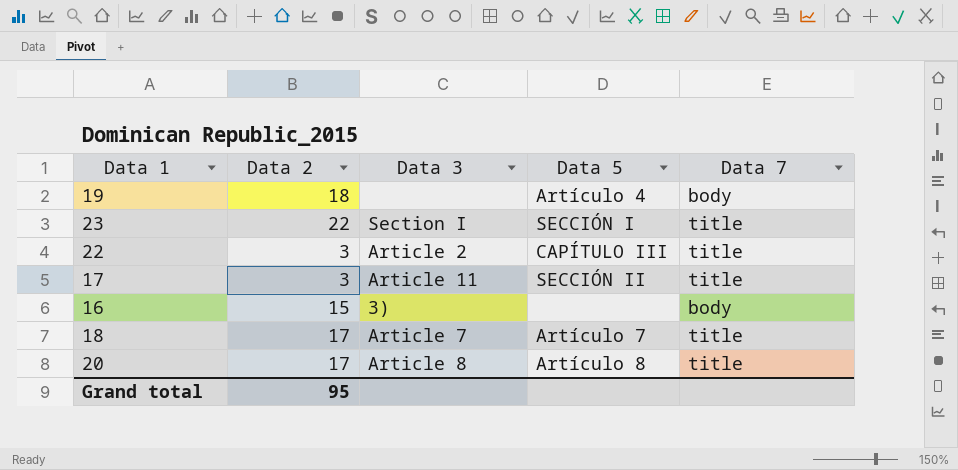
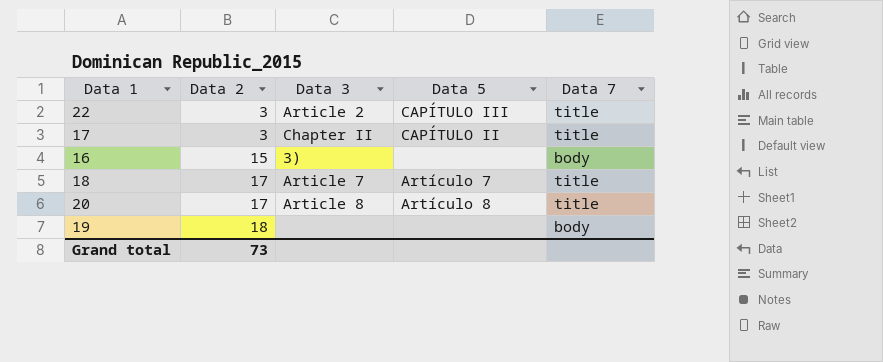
row order: none -> Data 2 ascending
row 23: 22 | Section I | SECCIÓN I | title -> none
17 | Data 3: Article 11 -> Chapter II
17 | Data 5: SECCIÓN II -> CAPÍTULO II
19 | Data 5: Artículo 4 -> none
Grand total | Data 2: 95 -> 73

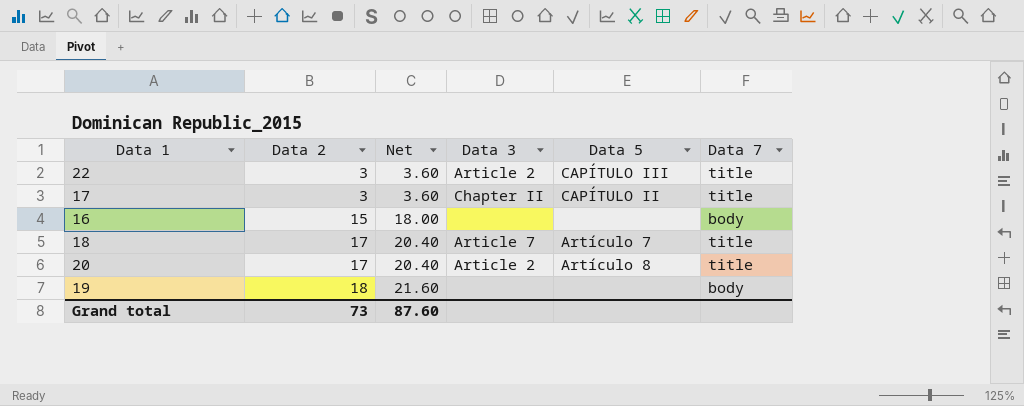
column Net | formula: none -> [Data 2] * 1.2
16 | Data 3: 3) -> none
20 | Data 3: Article 8 -> Article 2

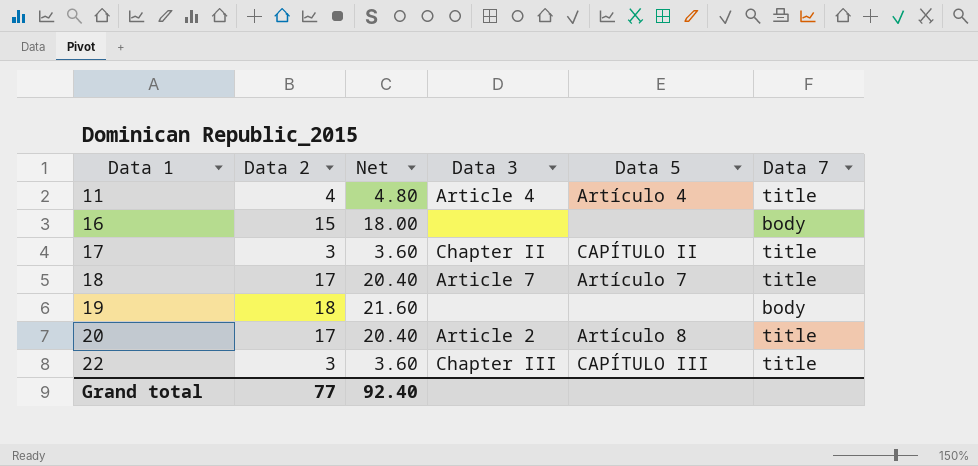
row order: Data 2 ascending -> Data 1 ascending
row 11: none -> 4 | 4.80 | Article 4 | Artículo 4 | title
22 | Data 3: Article 2 -> Chapter III
Grand total | Data 2: 73 -> 77
Grand total | Net: 87.60 -> 92.40

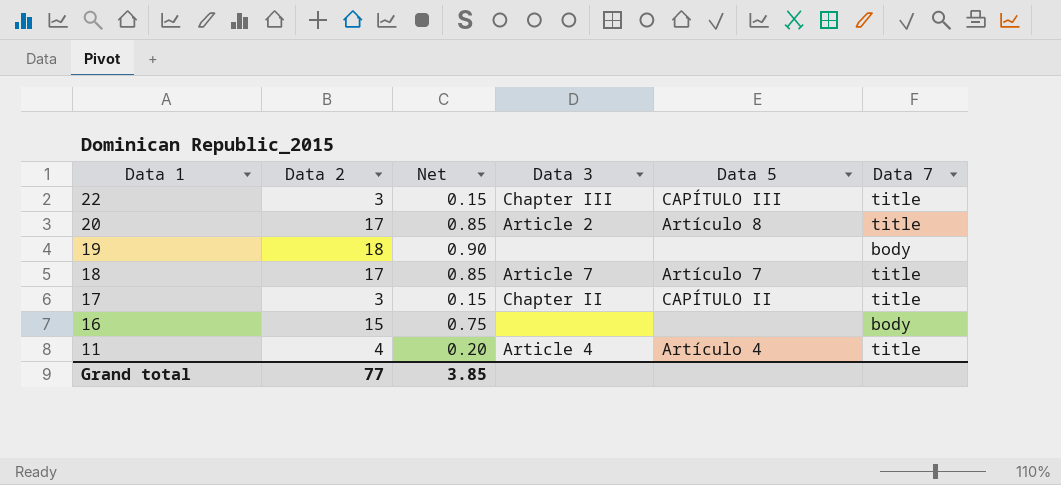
row order: Data 1 ascending -> Data 1 descending
column Net | formula: [Data 2] * 1.2 -> [Data 2] * 0.05
Grand total | Net: 92.40 -> 3.85

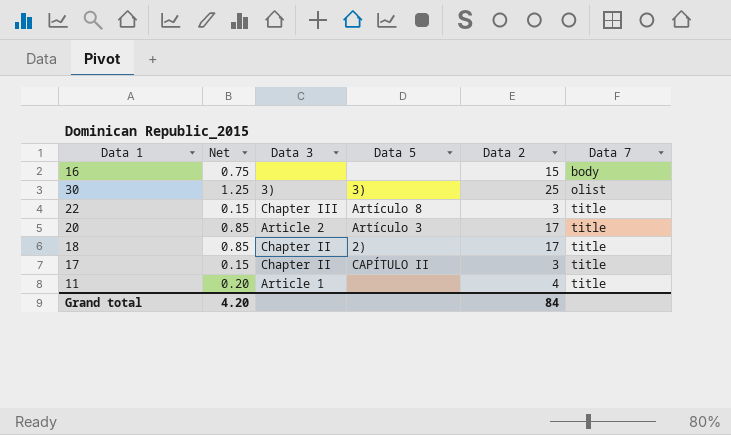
row order: Data 1 descending -> Data 7 ascending
column Data 2 | position: 2 -> 5
row 19: 18 | 0.90 | none | none | body -> none
row 30: none -> 1.25 | 3) | 3) | 25 | olist
22 | Data 5: CAPÍTULO III -> Artículo 8
20 | Data 5: Artículo 8 -> Artículo 3
18 | Data 3: Article 7 -> Chapter II
18 | Data 5: Artículo 7 -> 2)
11 | Data 3: Article 4 -> Article 1
11 | Data 5: Artículo 4 -> none
Grand total | Net: 3.85 -> 4.20
Grand total | Data 2: 77 -> 84

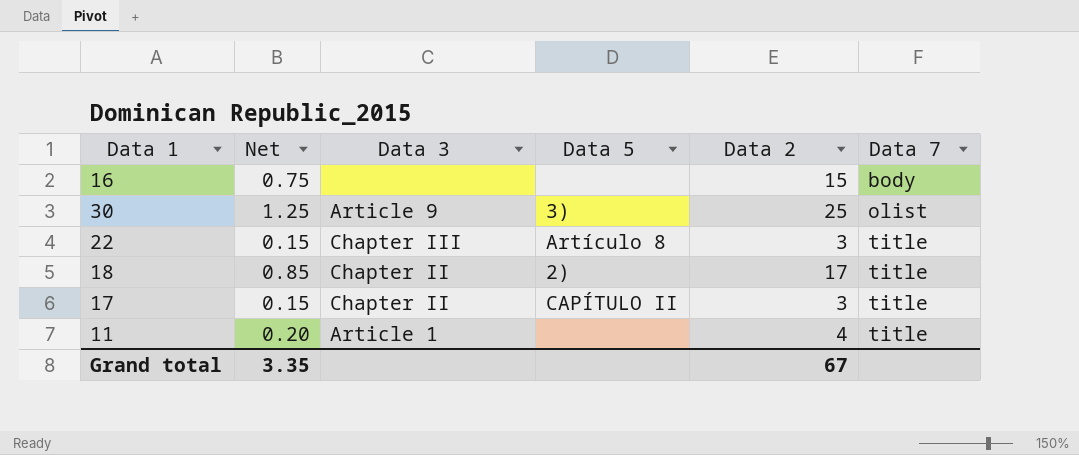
row 20: 0.85 | Article 2 | Artículo 3 | 17 | title -> none
30 | Data 3: 3) -> Article 9
Grand total | Net: 4.20 -> 3.35
Grand total | Data 2: 84 -> 67

